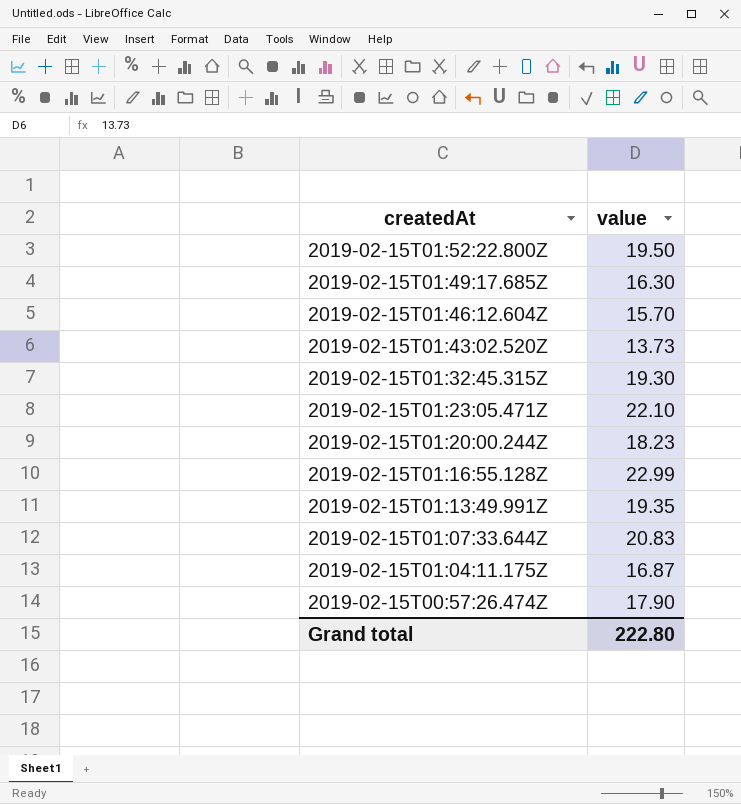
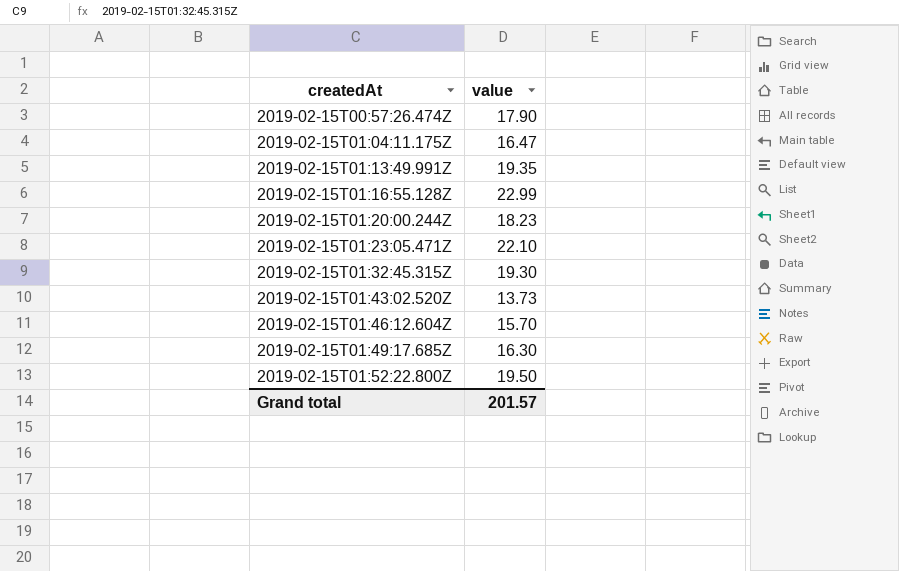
row order: createdAt descending -> createdAt ascending
row 2019-02-15T01:07:33.644Z: 20.83 -> none
2019-02-15T01:04:11.175Z | value: 16.87 -> 16.47
Grand total | value: 222.80 -> 201.57

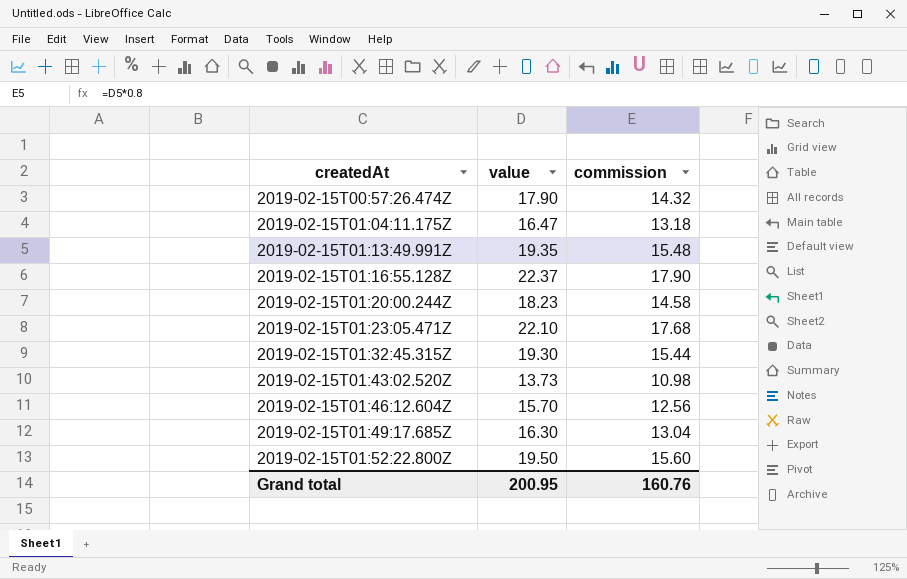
column commission | formula: none -> [value] * 0.8
2019-02-15T01:16:55.128Z | value: 22.99 -> 22.37
Grand total | value: 201.57 -> 200.95

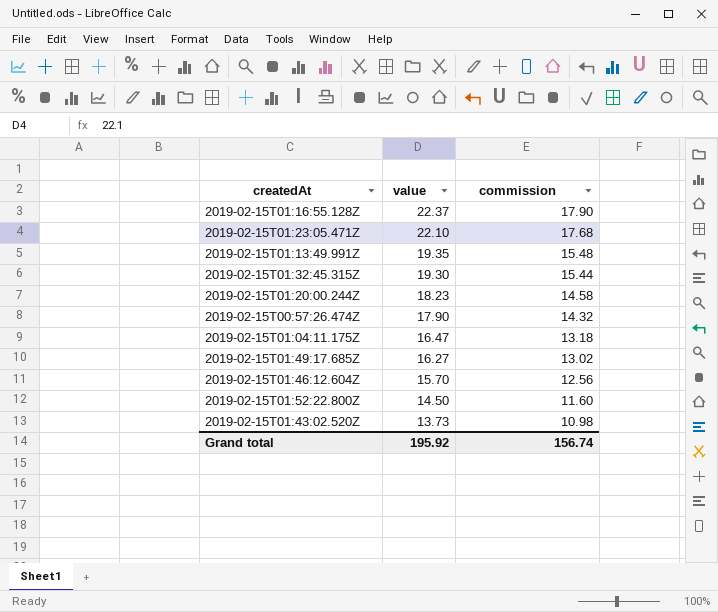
row order: createdAt ascending -> value descending
2019-02-15T01:49:17.685Z | value: 16.30 -> 16.27
2019-02-15T01:49:17.685Z | commission: 13.04 -> 13.02
2019-02-15T01:52:22.800Z | value: 19.50 -> 14.50
2019-02-15T01:52:22.800Z | commission: 15.60 -> 11.60
Grand total | value: 200.95 -> 195.92
Grand total | commission: 160.76 -> 156.74

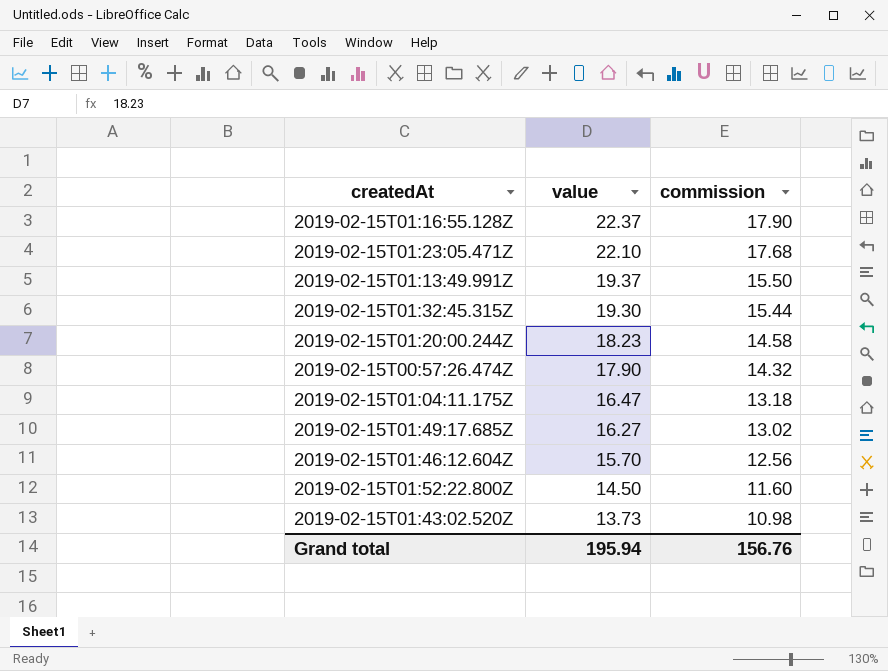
2019-02-15T01:13:49.991Z | value: 19.35 -> 19.37
2019-02-15T01:13:49.991Z | commission: 15.48 -> 15.50
Grand total | value: 195.92 -> 195.94
Grand total | commission: 156.74 -> 156.76

